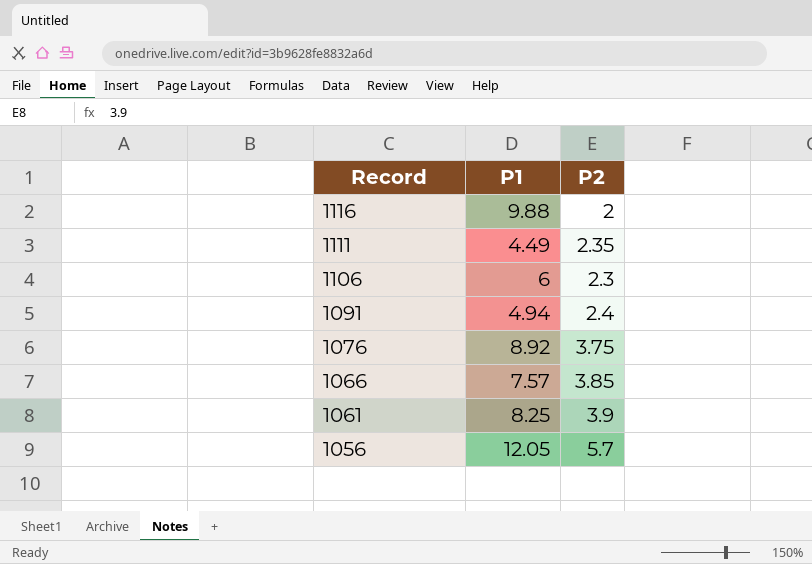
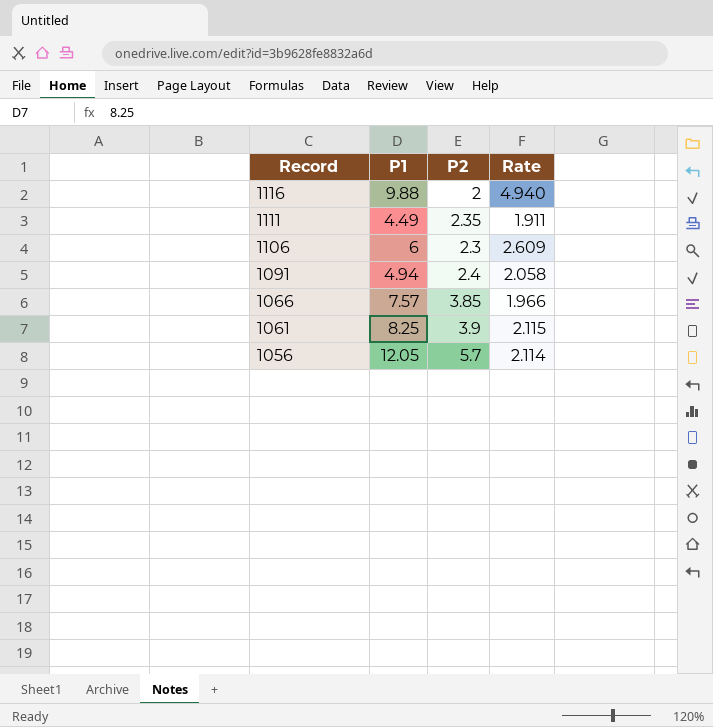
column Rate | formula: none -> [P1] / [P2]
row 1076: 8.92 | 3.75 -> none

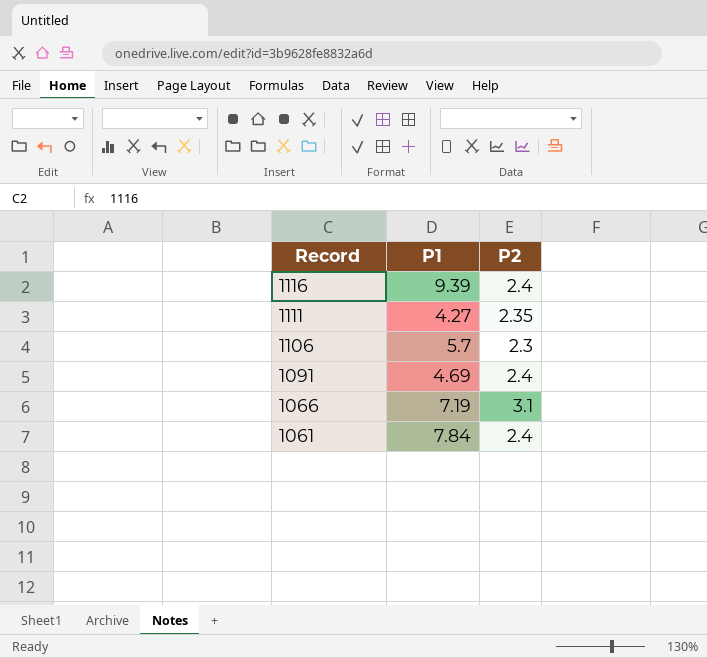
column Rate | formula: [P1] / [P2] -> none
row 1056: 12.05 | 5.7 | 2.114 -> none
1116 | P1: 9.88 -> 9.39
1116 | P2: 2 -> 2.4
1111 | P1: 4.49 -> 4.27
1106 | P1: 6 -> 5.7
1091 | P1: 4.94 -> 4.69
1066 | P1: 7.57 -> 7.19
1066 | P2: 3.85 -> 3.1
1061 | P1: 8.25 -> 7.84
1061 | P2: 3.9 -> 2.4

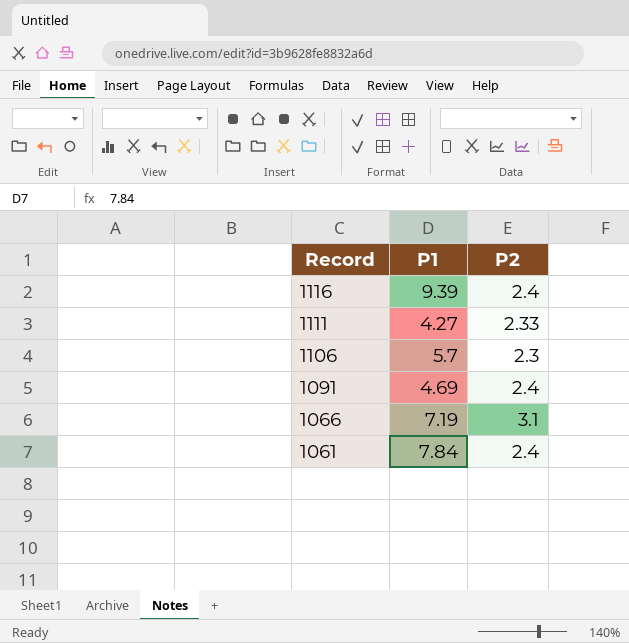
1111 | P2: 2.35 -> 2.33

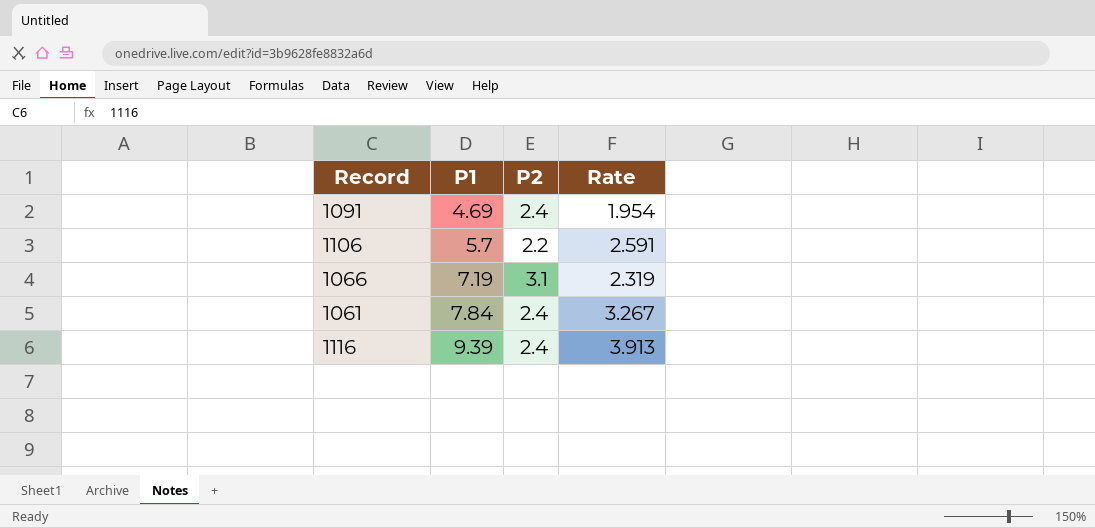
row order: Record descending -> P1 ascending
column Rate | formula: none -> [P1] / [P2]
row 1111: 4.27 | 2.33 -> none
1106 | P2: 2.3 -> 2.2

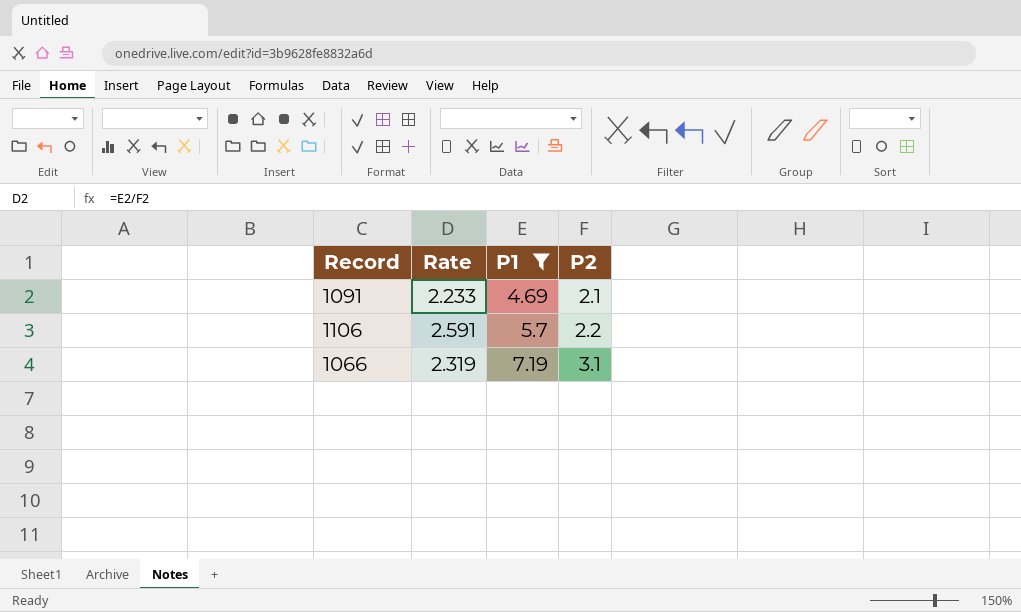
filter: none -> P1 <= 7.19
column Rate | position: 4 -> 2
1091 | Rate: 1.954 -> 2.233
1091 | P2: 2.4 -> 2.1

